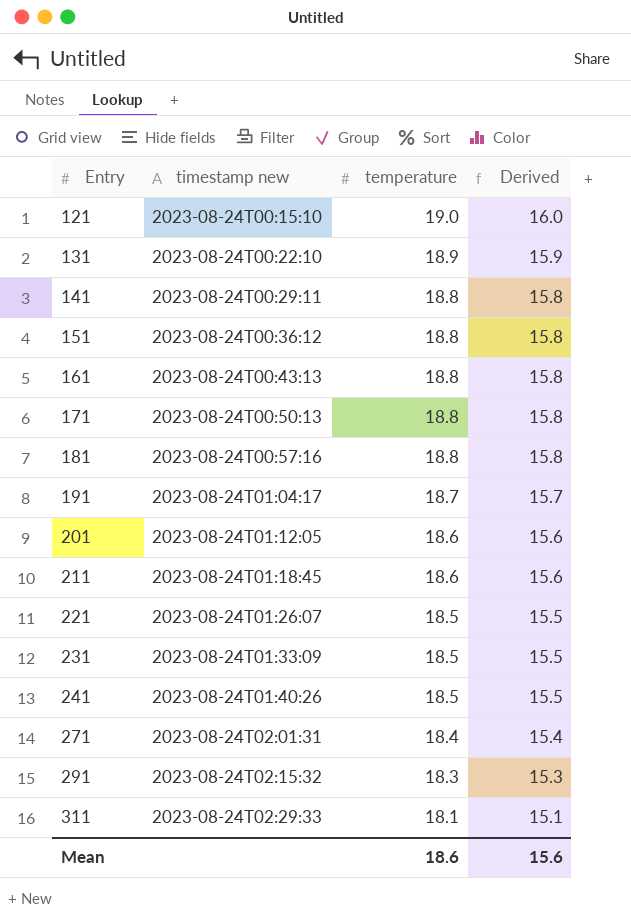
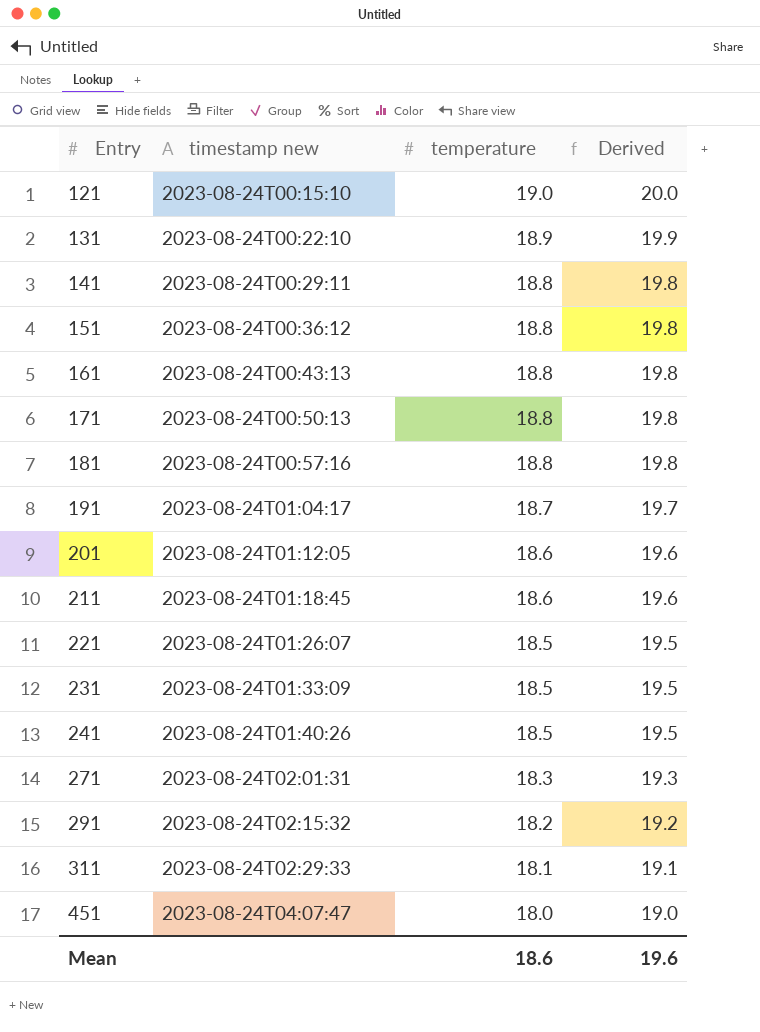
column Derived | formula: [temperature] - 3 -> [temperature] + 1
271 | temperature: 18.4 -> 18.3
291 | temperature: 18.3 -> 18.2
row 451: none -> 2023-08-24T04:07:47 | 18.0 | 19.0
Mean | Derived: 15.6 -> 19.6

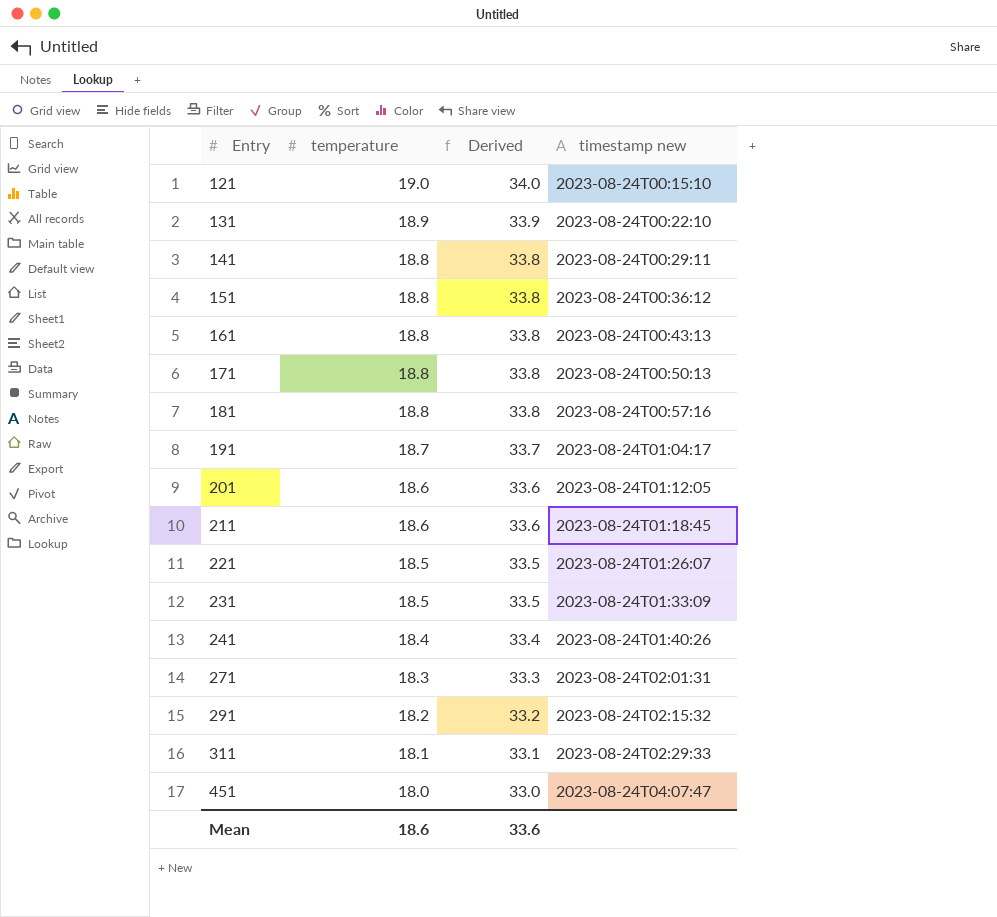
column Derived | formula: [temperature] + 1 -> [temperature] + 15
column timestamp new | position: 2 -> 4
241 | temperature: 18.5 -> 18.4
Mean | Derived: 19.6 -> 33.6

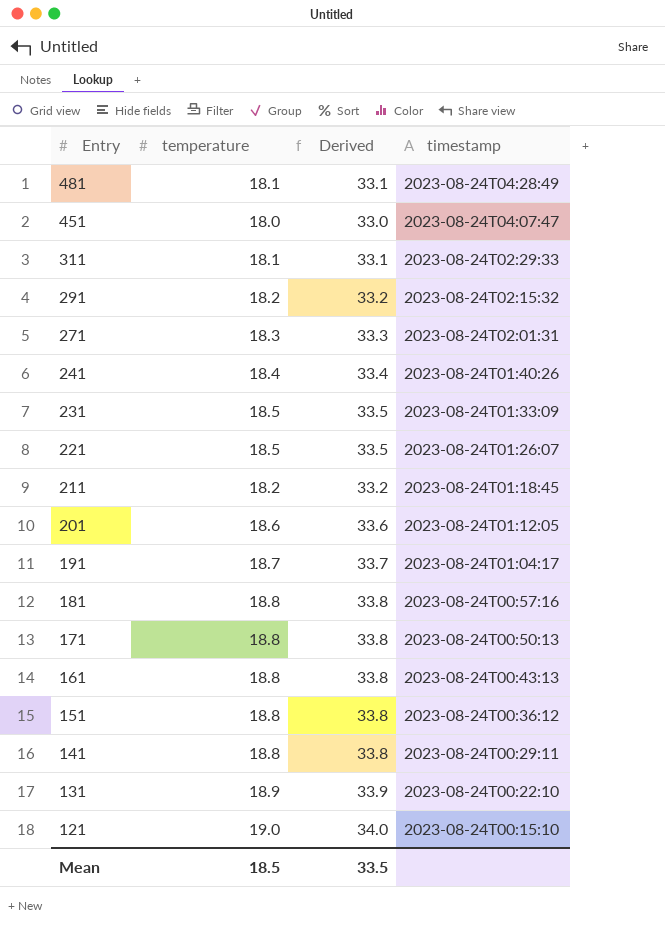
row order: Entry ascending -> Entry descending
column name: timestamp new -> timestamp
row 481: none -> 18.1 | 33.1 | 2023-08-24T04:28:49
211 | temperature: 18.6 -> 18.2
211 | Derived: 33.6 -> 33.2
Mean | temperature: 18.6 -> 18.5
Mean | Derived: 33.6 -> 33.5

